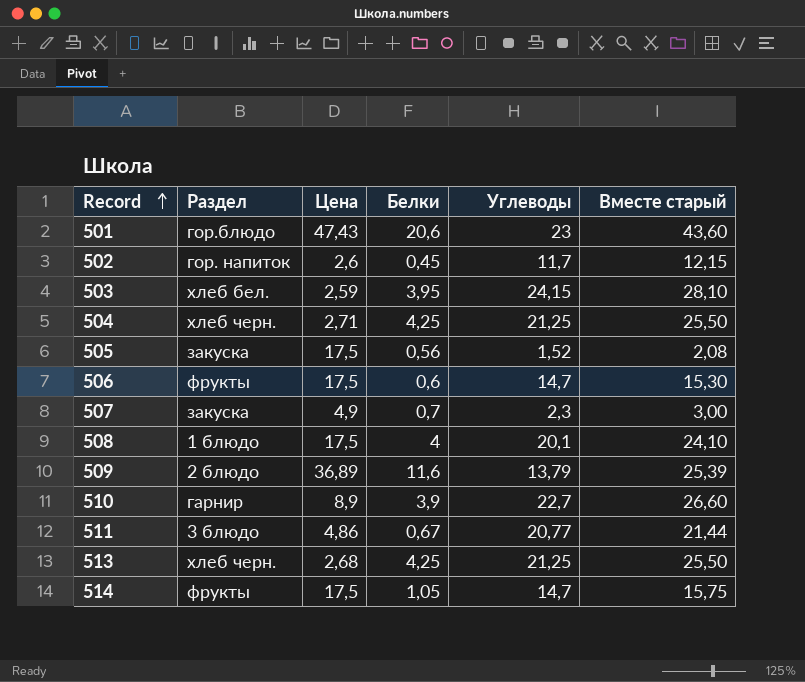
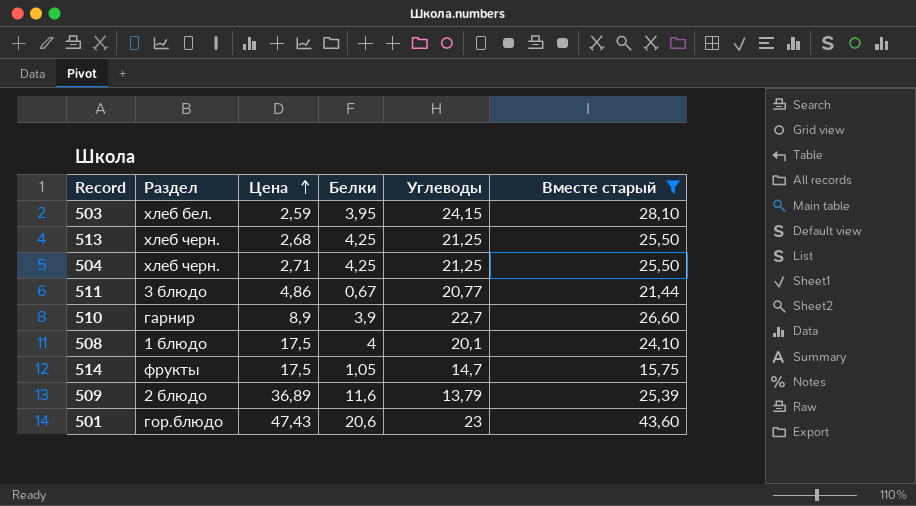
filter: none -> Вместе старый >= 15,75
row order: Record ascending -> Цена ascending

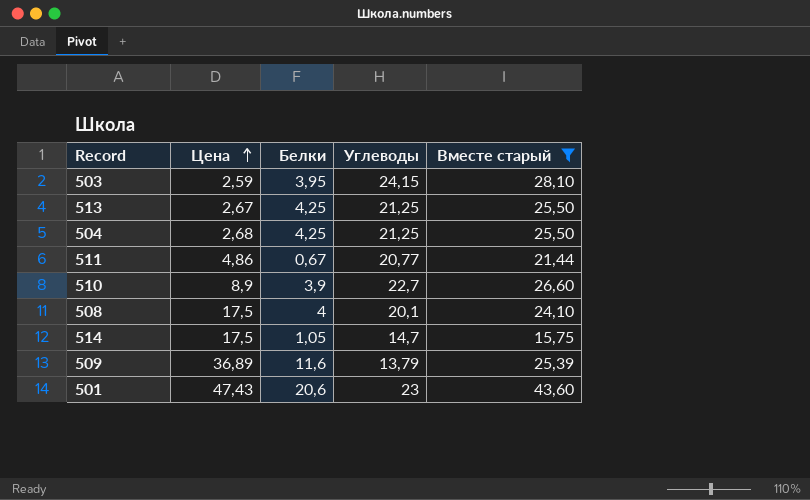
column Раздел | position: 2 -> none
513 | Цена: 2,68 -> 2,67
504 | Цена: 2,71 -> 2,68

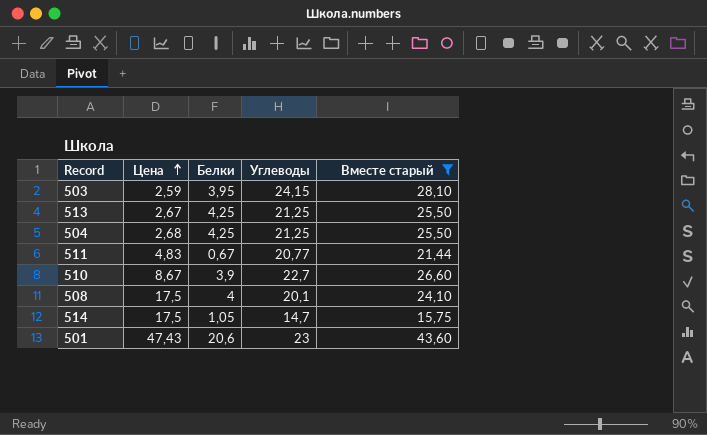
row 509: 36,89 | 11,6 | 13,79 | 25,39 -> none
511 | Цена: 4,86 -> 4,83
510 | Цена: 8,9 -> 8,67

